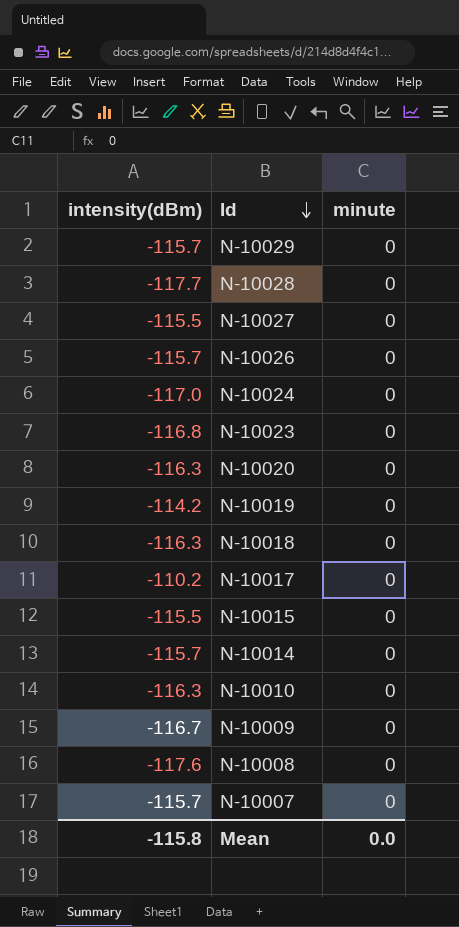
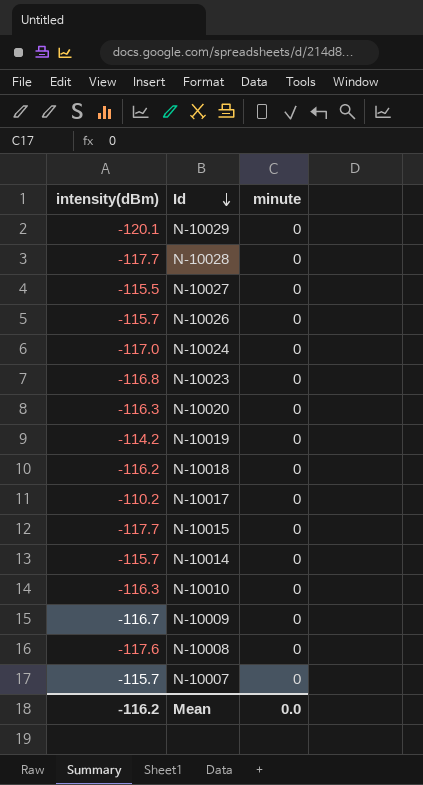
N-10029 | intensity(dBm): -115.7 -> -120.1
N-10018 | intensity(dBm): -116.3 -> -116.2
N-10015 | intensity(dBm): -115.5 -> -117.7
Mean | intensity(dBm): -115.8 -> -116.2

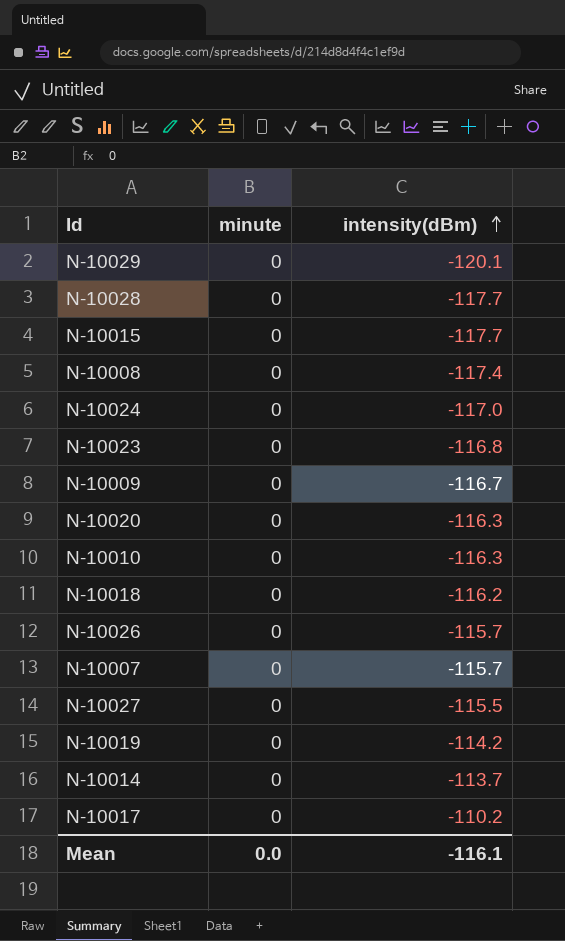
row order: Id descending -> intensity(dBm) ascending
column intensity(dBm) | position: 1 -> 3
N-10008 | intensity(dBm): -117.6 -> -117.4
N-10014 | intensity(dBm): -115.7 -> -113.7
Mean | intensity(dBm): -116.2 -> -116.1

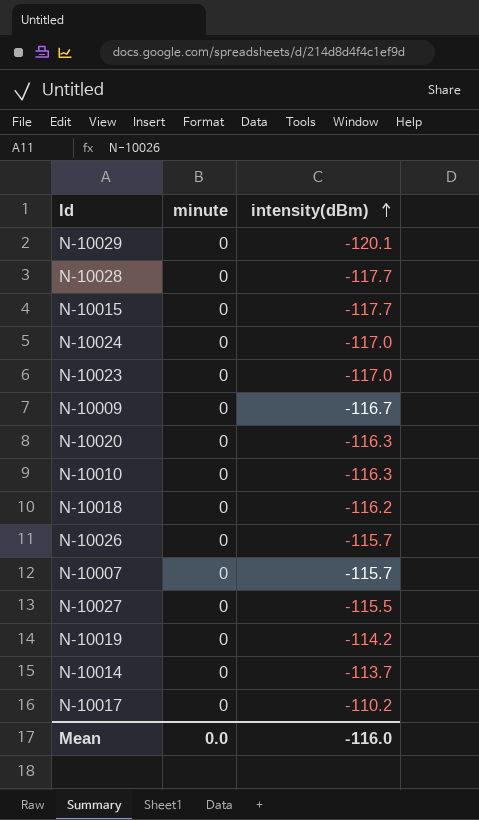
row N-10008: 0 | -117.4 -> none
N-10023 | intensity(dBm): -116.8 -> -117.0
Mean | intensity(dBm): -116.1 -> -116.0

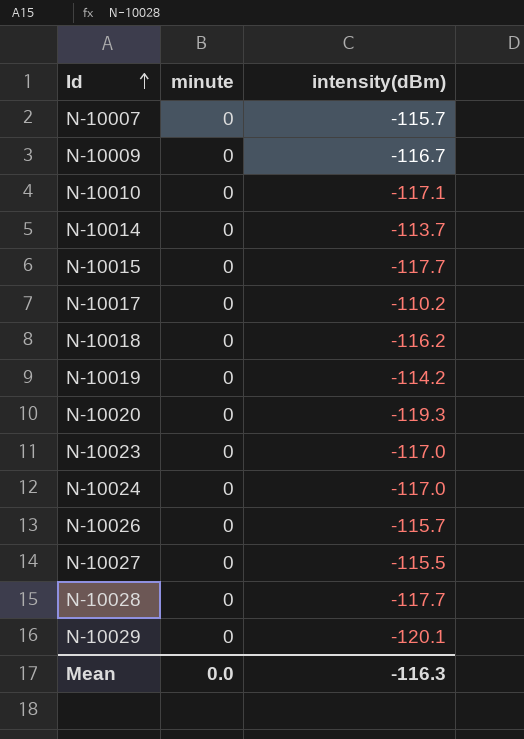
row order: intensity(dBm) ascending -> Id ascending
N-10010 | intensity(dBm): -116.3 -> -117.1
N-10020 | intensity(dBm): -116.3 -> -119.3
Mean | intensity(dBm): -116.0 -> -116.3

